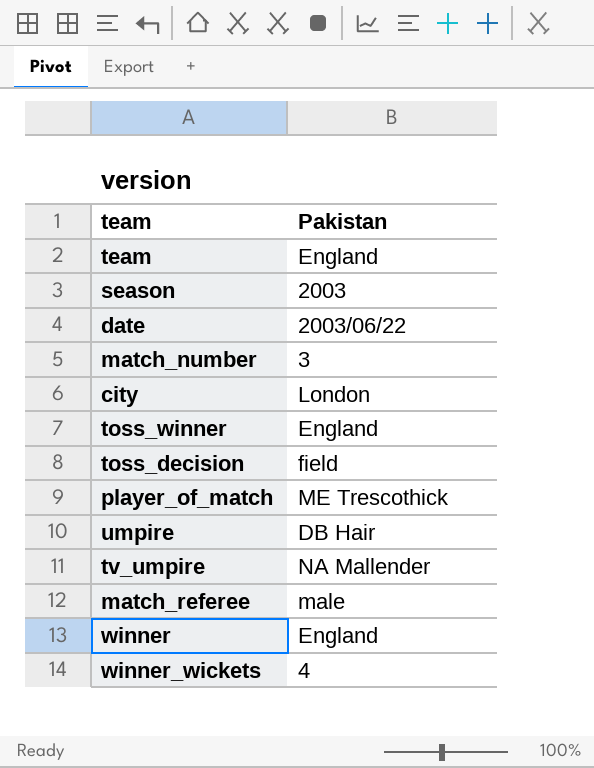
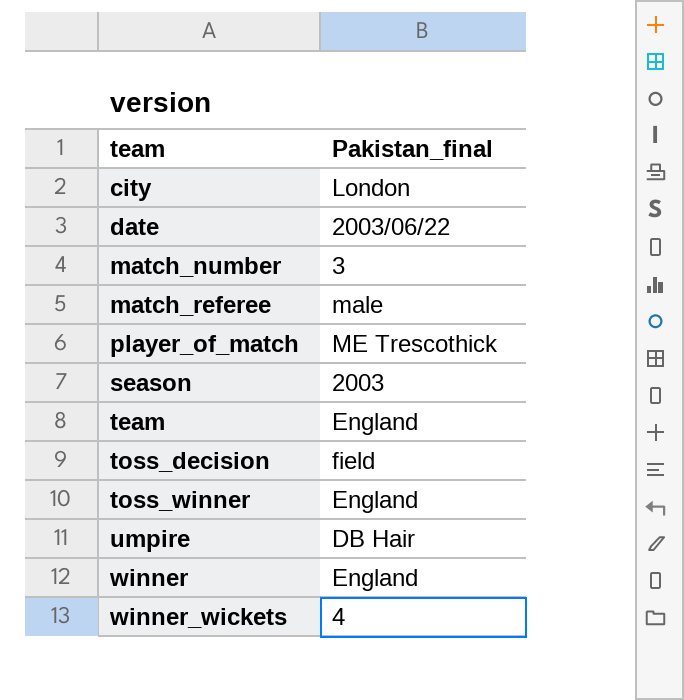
row order: none -> team ascending
column name: Pakistan -> Pakistan_final
row tv_umpire: NA Mallender -> none

